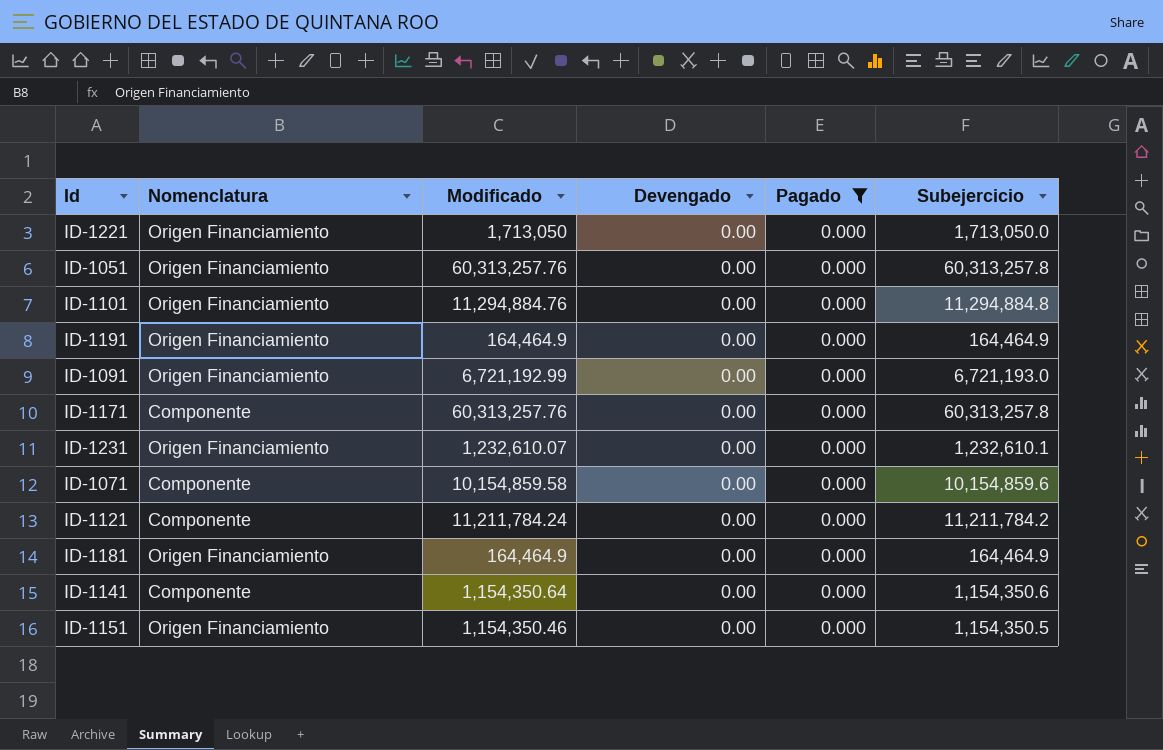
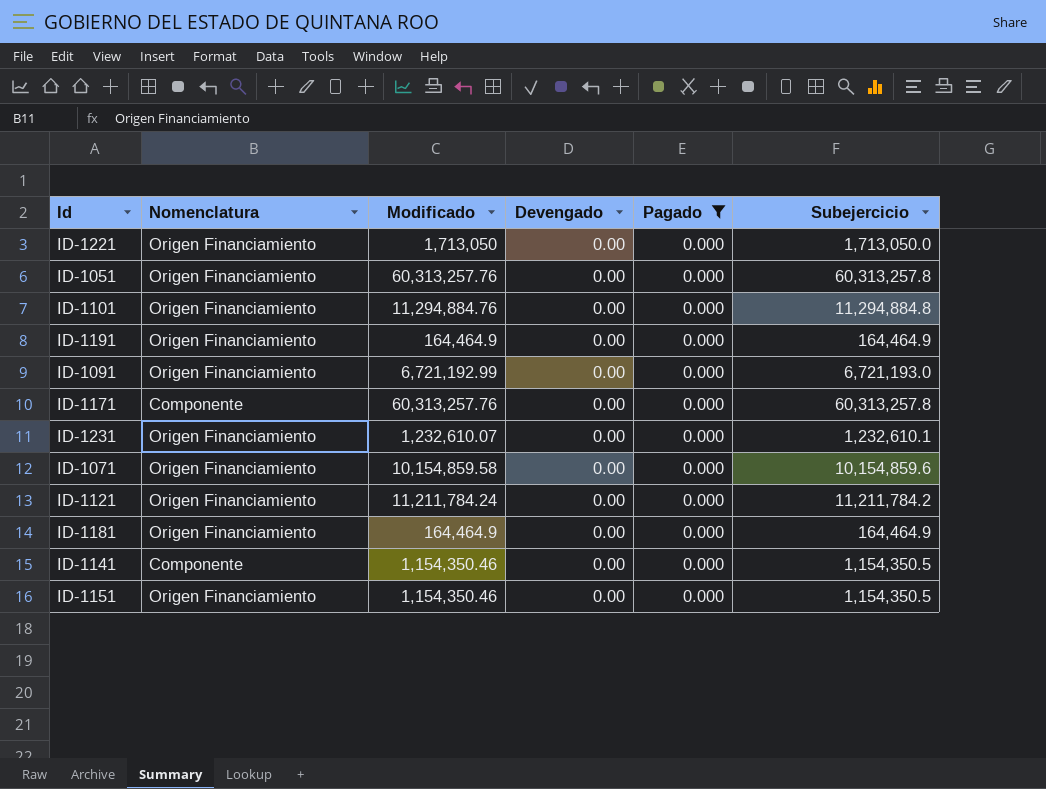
ID-1071 | Nomenclatura: Componente -> Origen Financiamiento
ID-1121 | Nomenclatura: Componente -> Origen Financiamiento
ID-1141 | Modificado: 1,154,350.64 -> 1,154,350.46
ID-1141 | Subejercicio: 1,154,350.6 -> 1,154,350.5

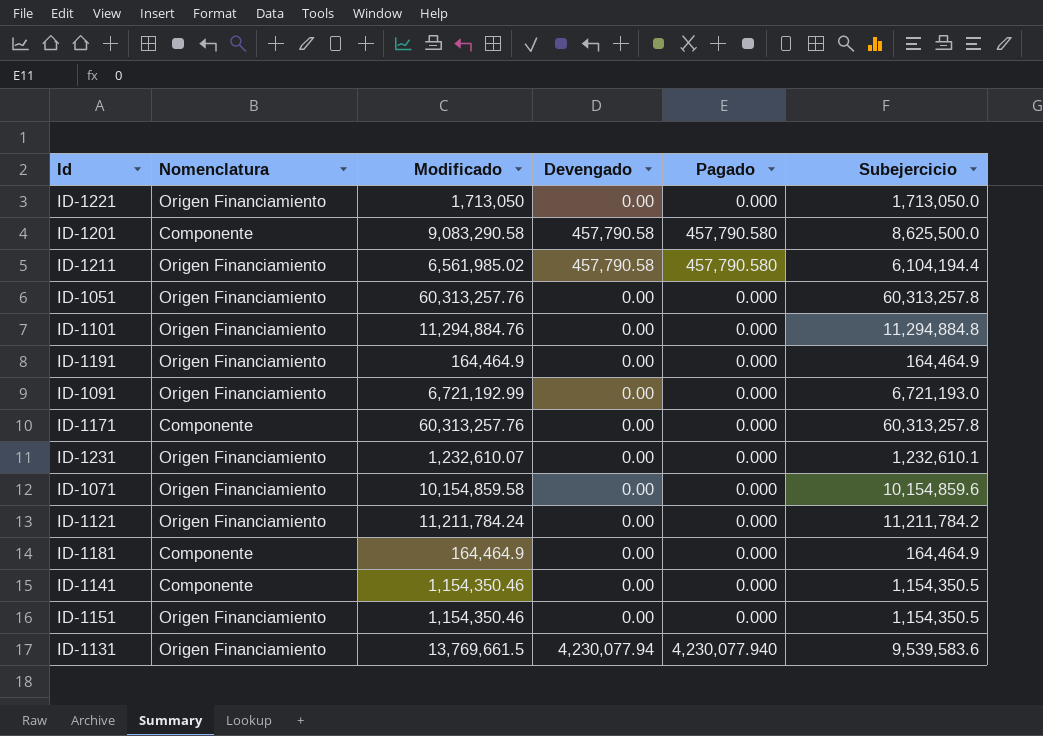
filter: Pagado = 0.000 -> none
ID-1181 | Nomenclatura: Origen Financiamiento -> Componente

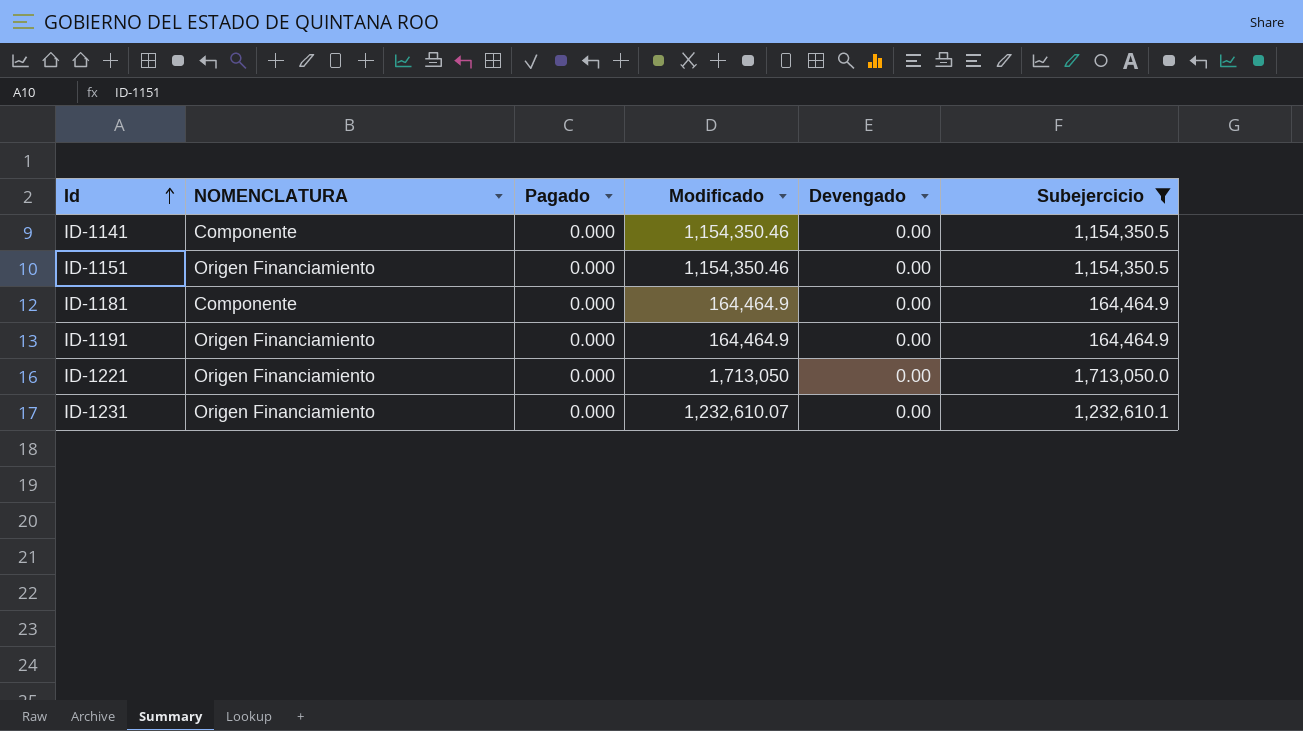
filter: none -> Subejercicio <= 1,713,050.0
row order: none -> Id ascending
column name: Nomenclatura -> NOMENCLATURA
column Pagado | position: 5 -> 3

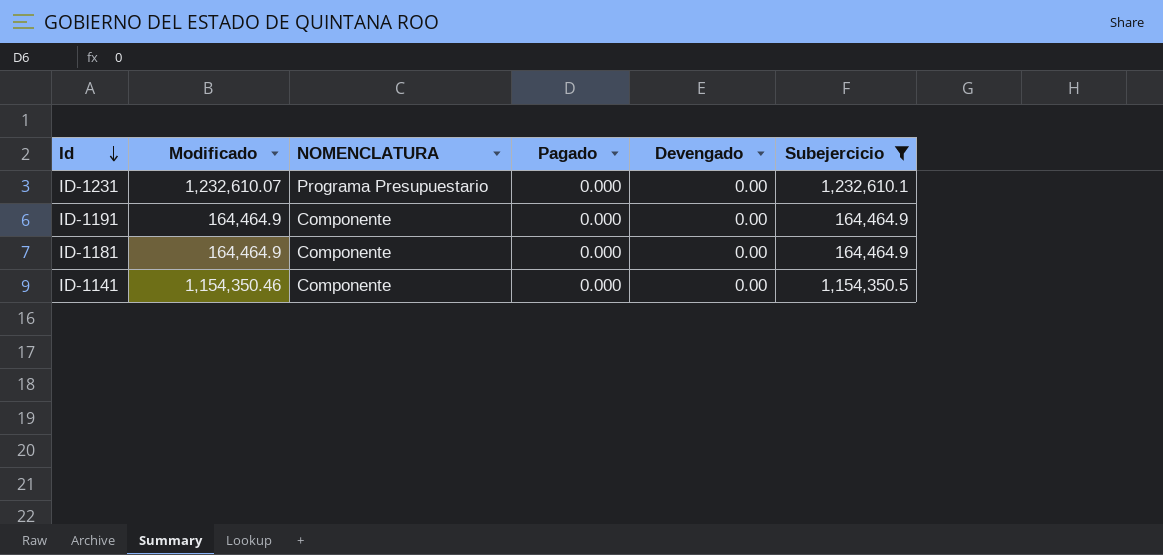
row order: Id ascending -> Id descending
column Modificado | position: 4 -> 2
row ID-1151: Origen Financiamiento | 0.000 | 1,154,350.46 | 0.00 | 1,154,350.5 -> none
row ID-1221: Origen Financiamiento | 0.000 | 1,713,050 | 0.00 | 1,713,050.0 -> none
ID-1231 | NOMENCLATURA: Origen Financiamiento -> Programa Presupuestario
ID-1191 | NOMENCLATURA: Origen Financiamiento -> Componente

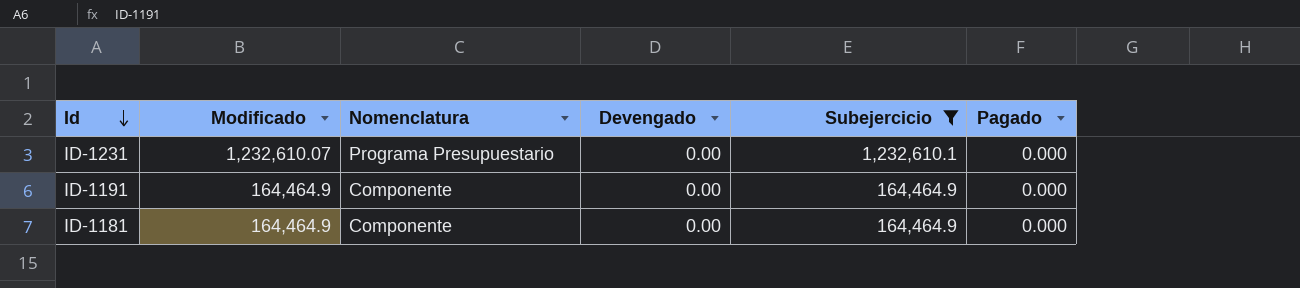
column name: NOMENCLATURA -> Nomenclatura
column Pagado | position: 4 -> 6
row ID-1141: 1,154,350.46 | Componente | 0.000 | 0.00 | 1,154,350.5 -> none

